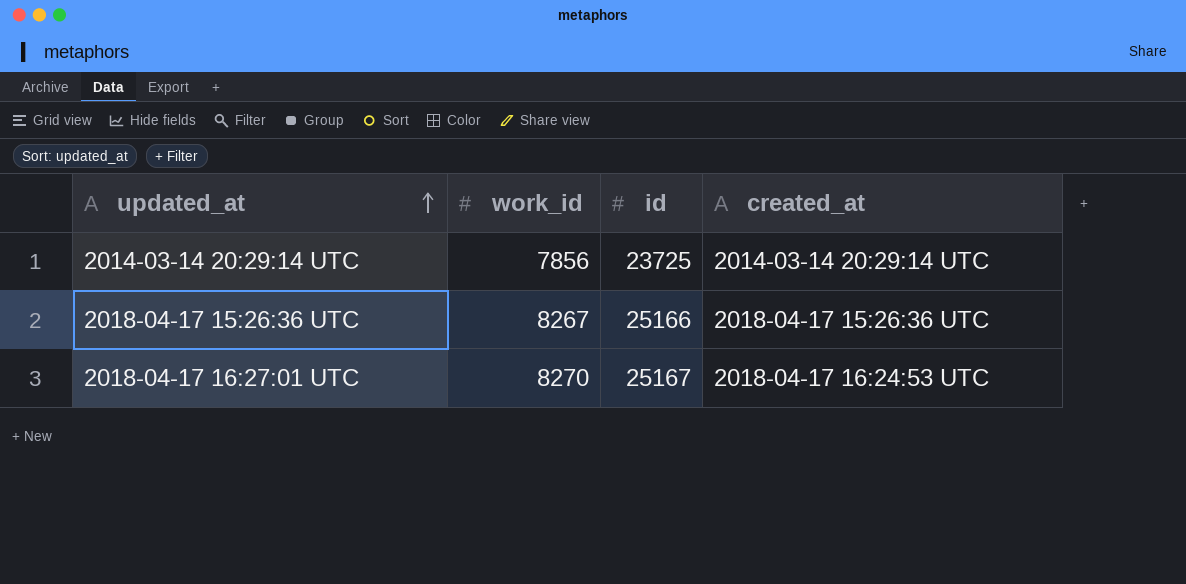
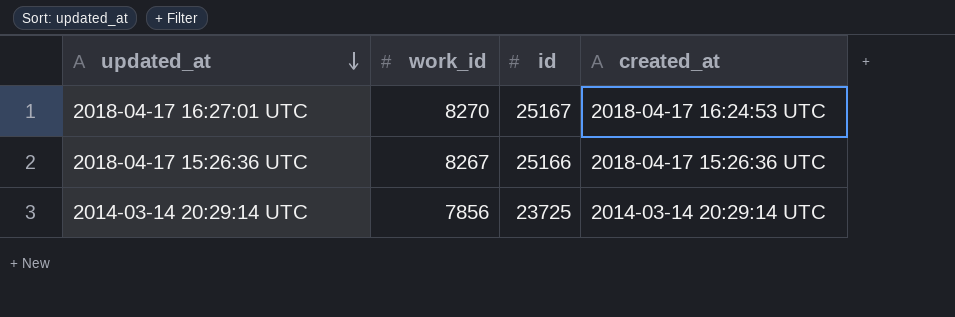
row order: updated_at ascending -> updated_at descending

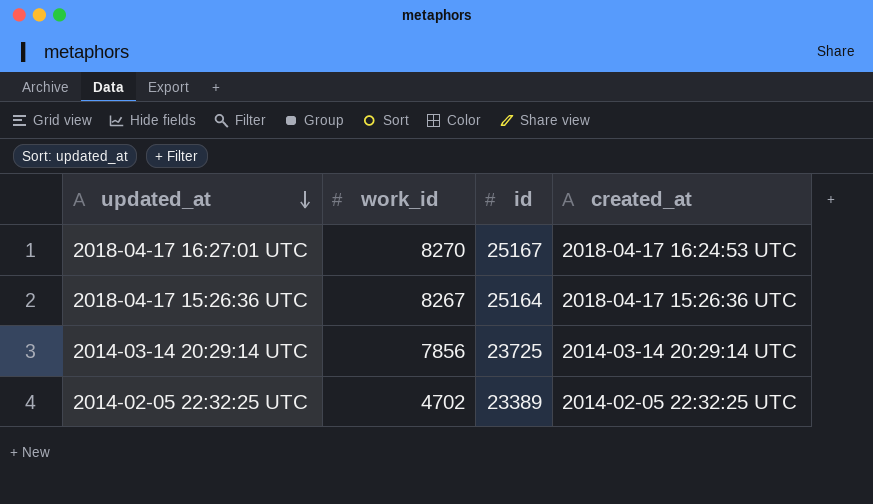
2018-04-17 15:26:36 UTC | id: 25166 -> 25164
row 2014-02-05 22:32:25 UTC: none -> 4702 | 23389 | 2014-02-05 22:32:25 UTC

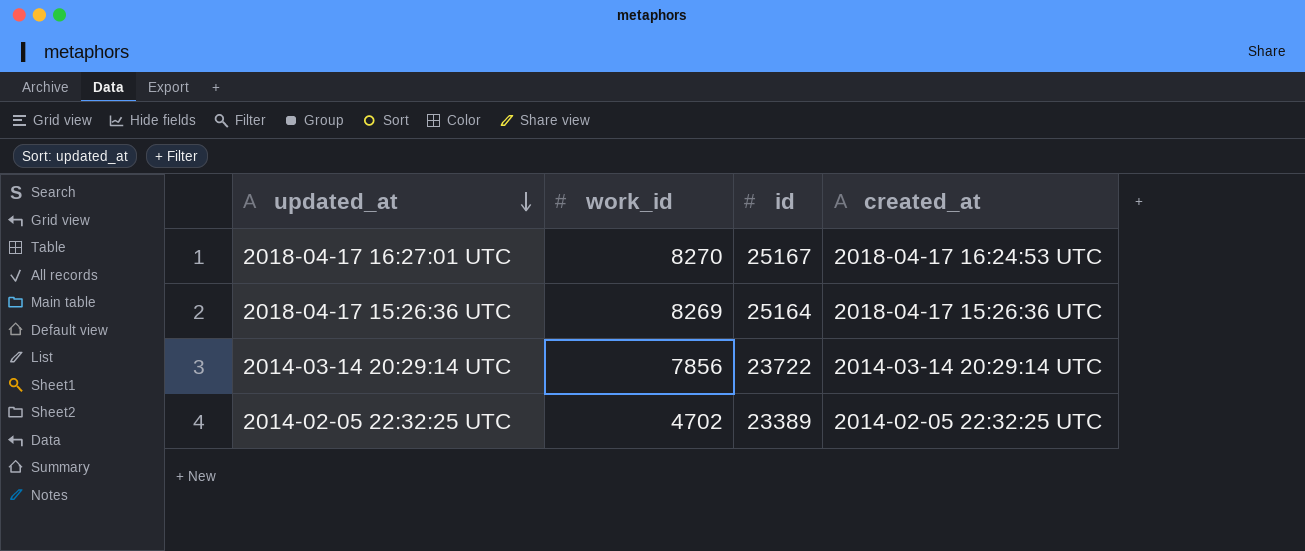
2018-04-17 15:26:36 UTC | work_id: 8267 -> 8269
2014-03-14 20:29:14 UTC | id: 23725 -> 23722

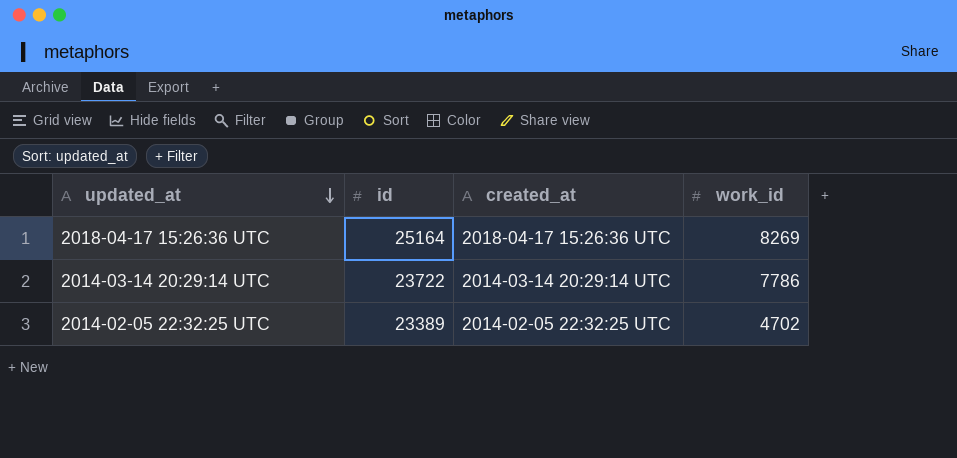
column work_id | position: 2 -> 4
row 2018-04-17 16:27:01 UTC: 8270 | 25167 | 2018-04-17 16:24:53 UTC -> none
2014-03-14 20:29:14 UTC | work_id: 7856 -> 7786

